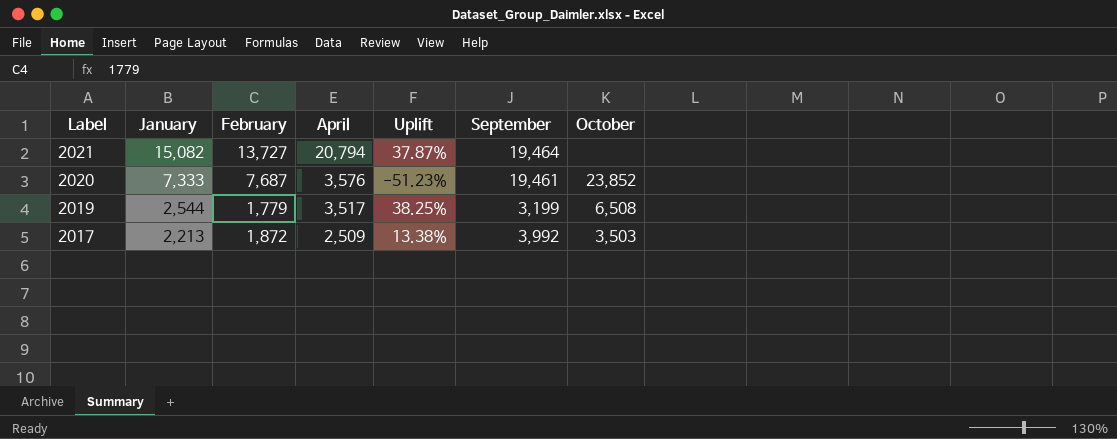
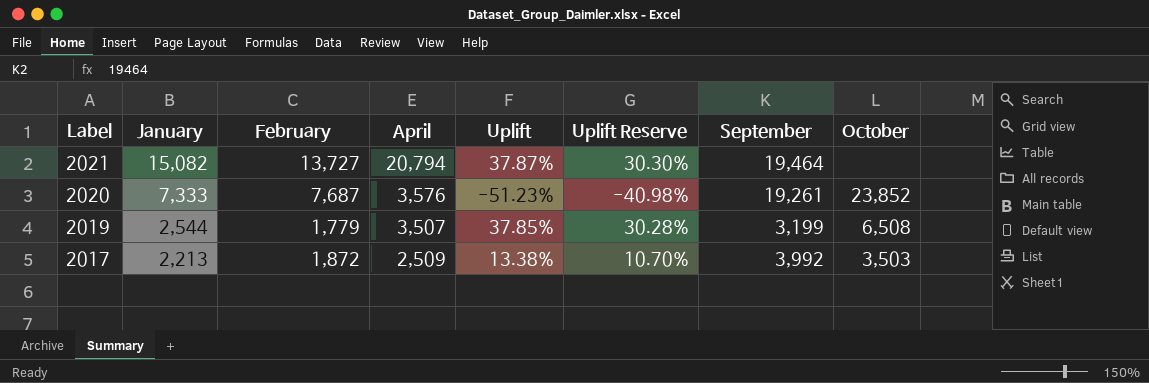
column Uplift Reserve | formula: none -> [Uplift] * 0.8
2020 | September: 19,461 -> 19,261
2019 | April: 3,517 -> 3,507
2019 | Uplift: 38.25% -> 37.85%

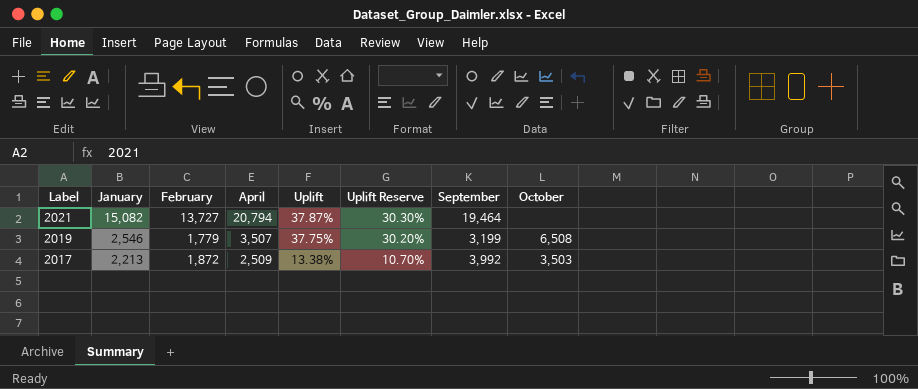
row 2020: 7,333 | 7,687 | 3,576 | -51.23% | -40.98% | 19,261 | 23,852 -> none
2019 | January: 2,544 -> 2,546
2019 | Uplift: 37.85% -> 37.75%
2019 | Uplift Reserve: 30.28% -> 30.20%

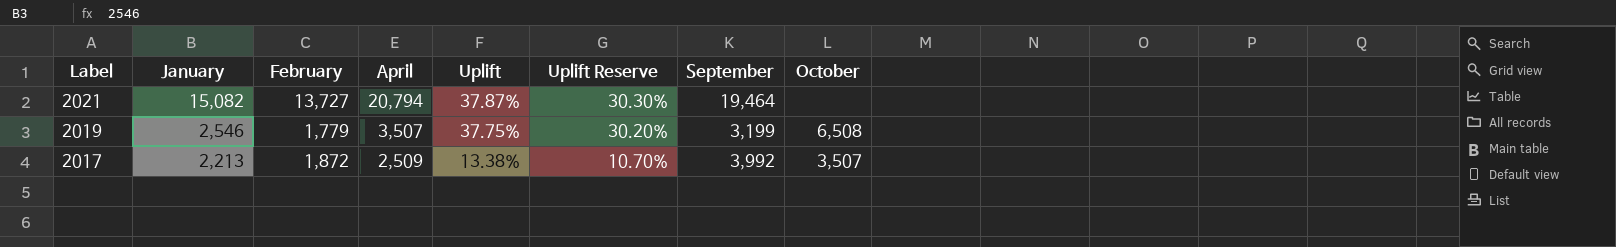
2017 | October: 3,503 -> 3,507

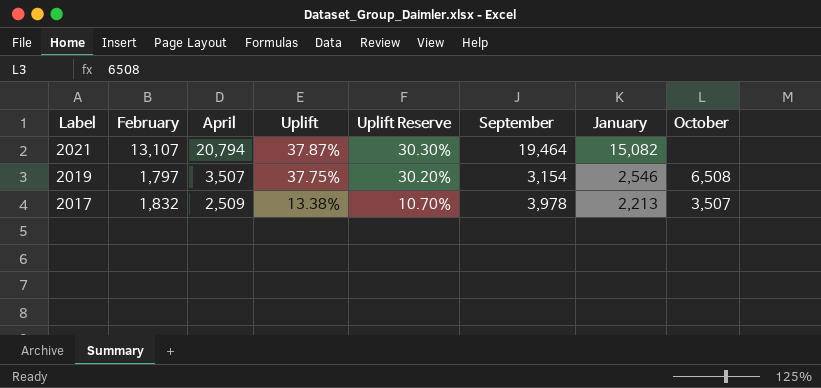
column January | position: 2 -> 7
2021 | February: 13,727 -> 13,107
2019 | February: 1,779 -> 1,797
2019 | September: 3,199 -> 3,154
2017 | February: 1,872 -> 1,832
2017 | September: 3,992 -> 3,978

